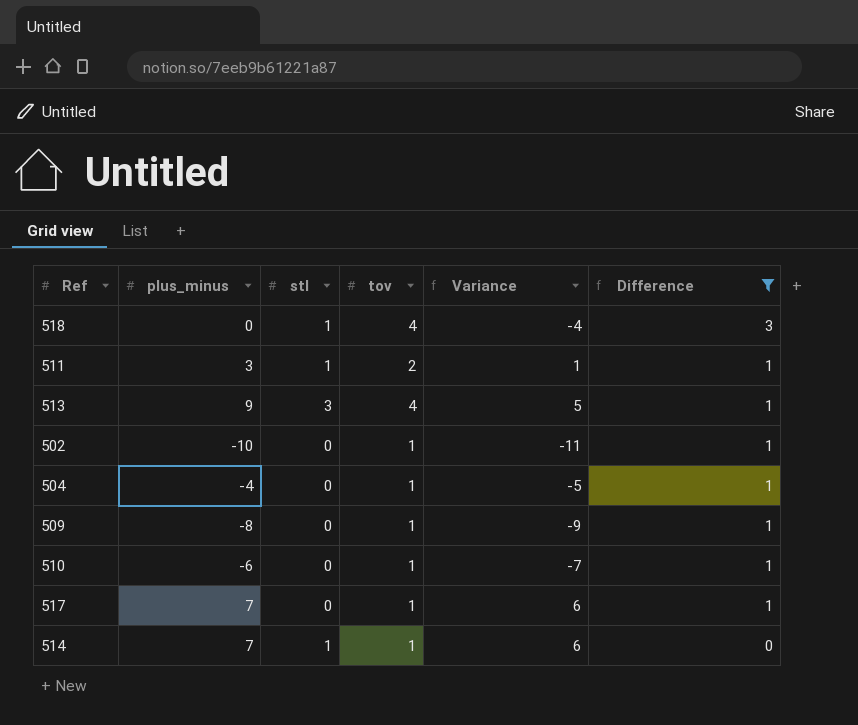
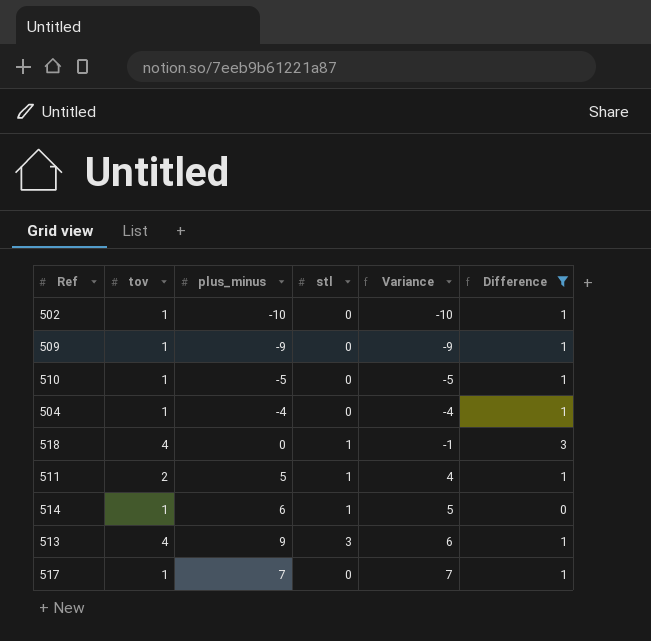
row order: Difference descending -> Variance ascending
column tov | position: 4 -> 2
column Variance | formula: [plus_minus] - [tov] -> [plus_minus] - [stl]
509 | plus_minus: -8 -> -9
510 | plus_minus: -6 -> -5
511 | plus_minus: 3 -> 5
514 | plus_minus: 7 -> 6

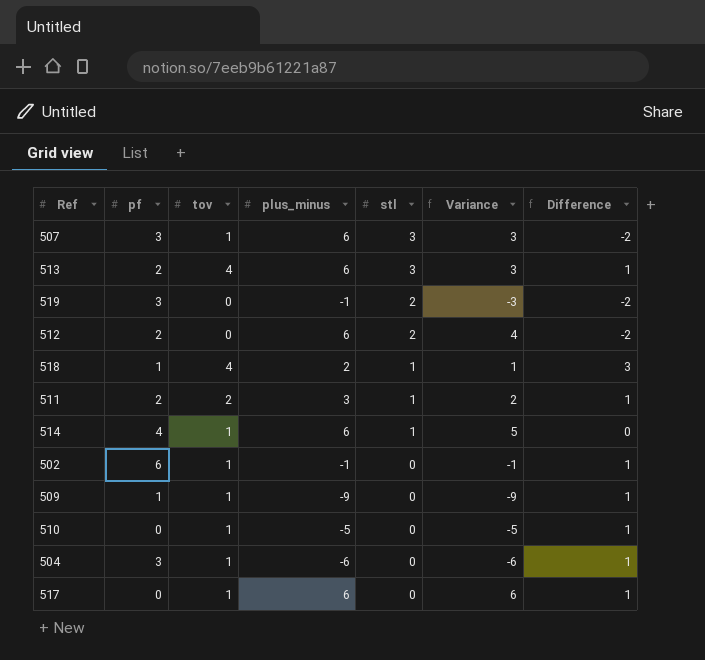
filter: Difference != -2 -> none
row order: Variance ascending -> stl descending
column pf | position: none -> 2
513 | plus_minus: 9 -> 6
513 | Variance: 6 -> 3
518 | plus_minus: 0 -> 2
518 | Variance: -1 -> 1
511 | plus_minus: 5 -> 3
511 | Variance: 4 -> 2
502 | plus_minus: -10 -> -1
502 | Variance: -10 -> -1
504 | plus_minus: -4 -> -6
504 | Variance: -4 -> -6
517 | plus_minus: 7 -> 6
517 | Variance: 7 -> 6

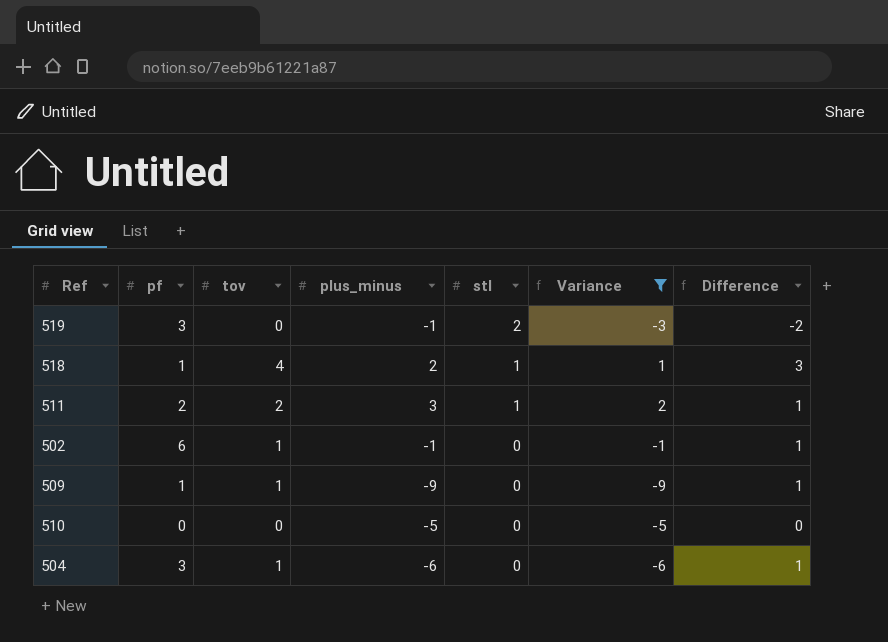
filter: none -> Variance <= 2
510 | tov: 1 -> 0
510 | Difference: 1 -> 0

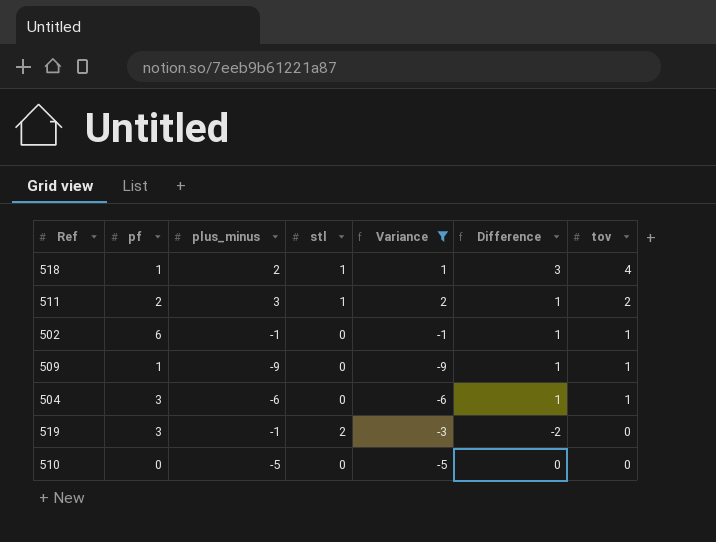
row order: stl descending -> tov descending
column tov | position: 3 -> 7

